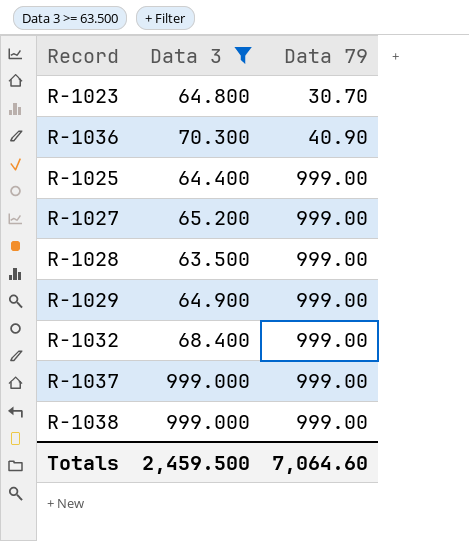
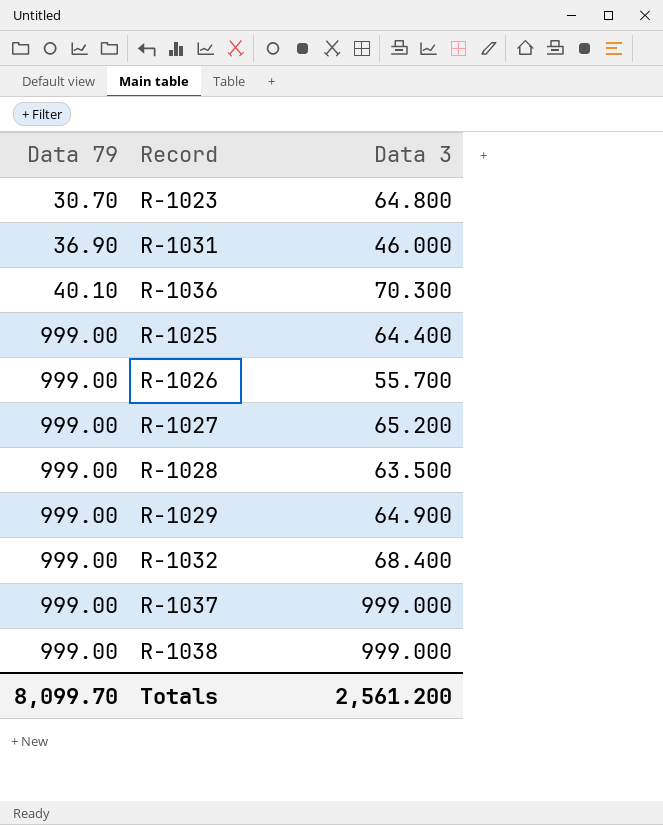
filter: Data 3 >= 63.500 -> none
column Data 79 | position: 3 -> 1
R-1036 | Data 79: 40.90 -> 40.10
Totals | Data 79: 7,064.60 -> 8,099.70
Totals | Data 3: 2,459.500 -> 2,561.200

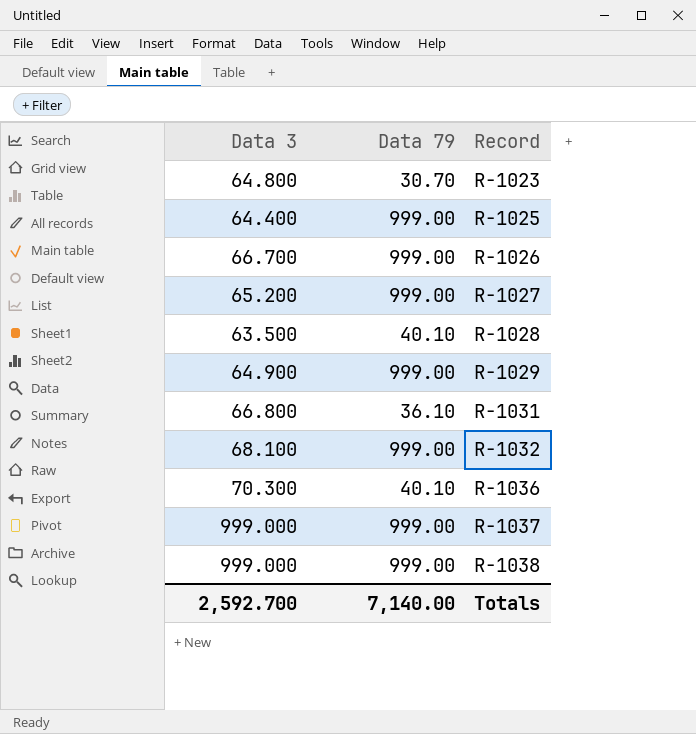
row order: Data 79 ascending -> Record ascending
column Data 3 | position: 3 -> 1
R-1026 | Data 3: 55.700 -> 66.700
R-1028 | Data 79: 999.00 -> 40.10
R-1031 | Data 3: 46.000 -> 66.800
R-1031 | Data 79: 36.90 -> 36.10
R-1032 | Data 3: 68.400 -> 68.100
Totals | Data 3: 2,561.200 -> 2,592.700
Totals | Data 79: 8,099.70 -> 7,140.00

